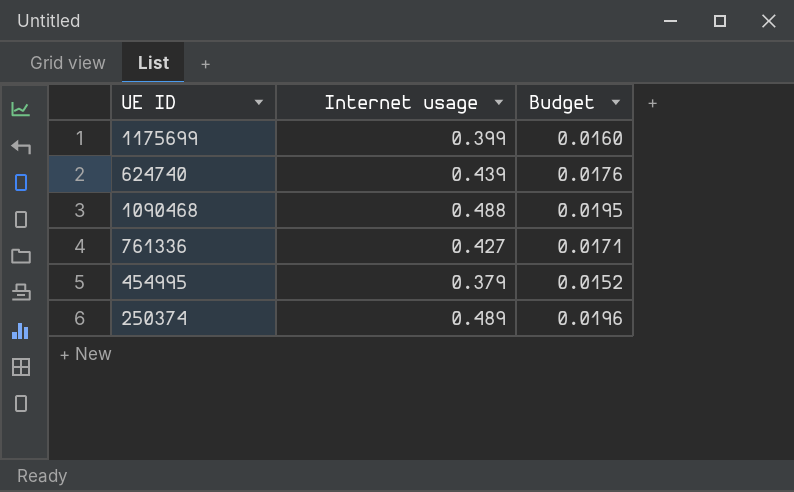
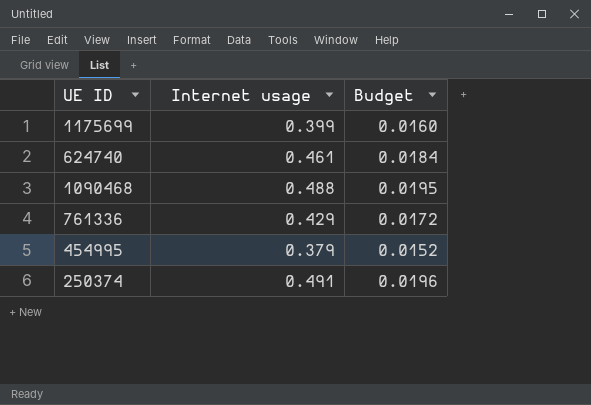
624740 | Internet usage: 0.439 -> 0.461
624740 | Budget: 0.0176 -> 0.0184
761336 | Internet usage: 0.427 -> 0.429
761336 | Budget: 0.0171 -> 0.0172
250374 | Internet usage: 0.489 -> 0.491

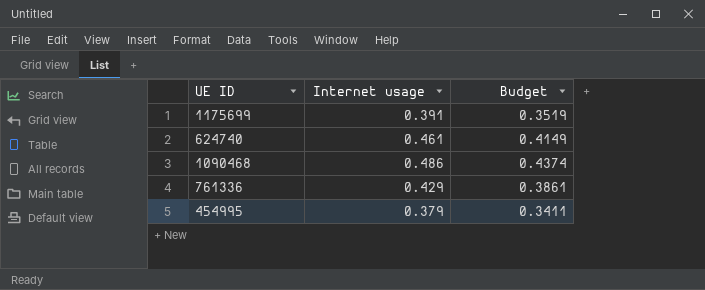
column Budget | formula: [Internet usage] * 0.04 -> [Internet usage] * 0.9
row 250374: 0.491 | 0.0196 -> none
1175699 | Internet usage: 0.399 -> 0.391
1090468 | Internet usage: 0.488 -> 0.486

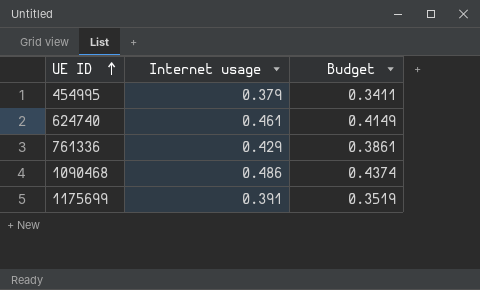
row order: none -> UE ID ascending

